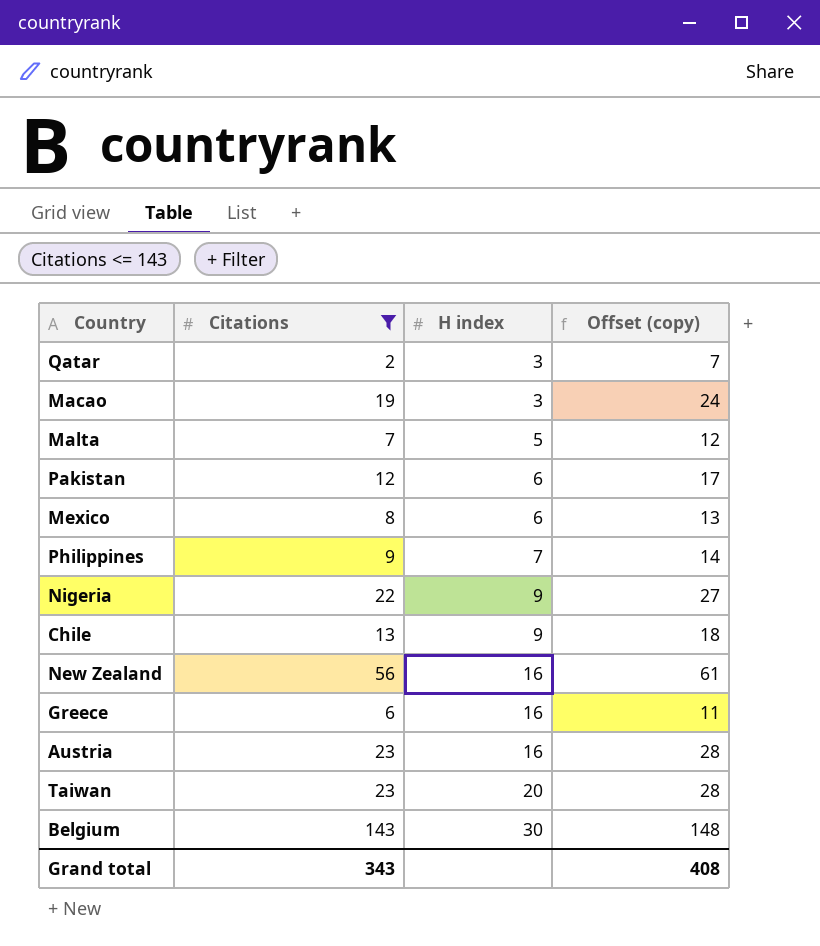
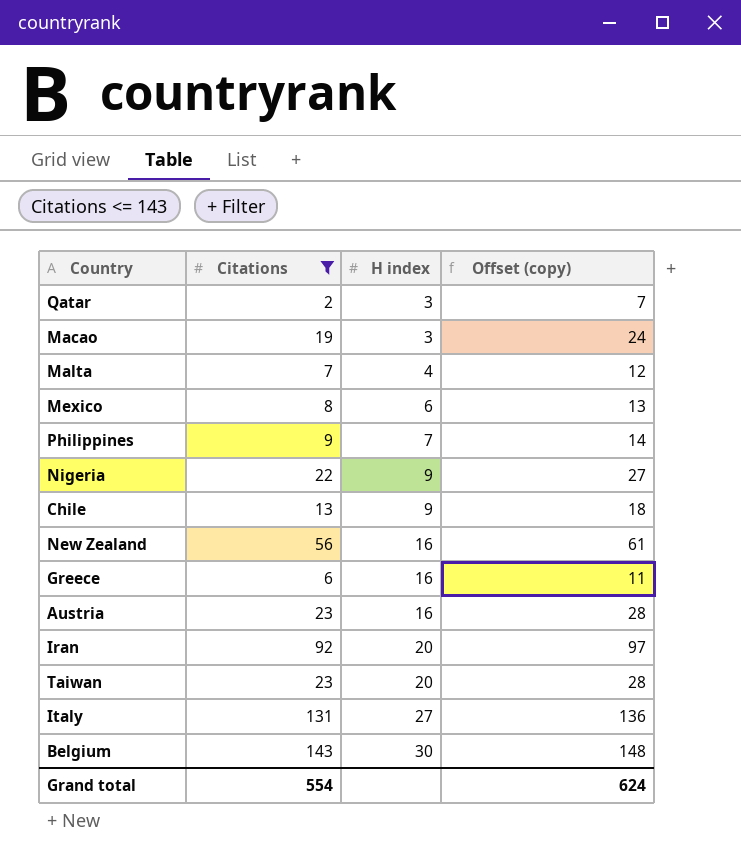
row Pakistan: 12 | 6 | 17 -> none
Malta | H index: 5 -> 4
row Iran: none -> 92 | 20 | 97
row Italy: none -> 131 | 27 | 136
Grand total | Citations: 343 -> 554
Grand total | Offset (copy): 408 -> 624

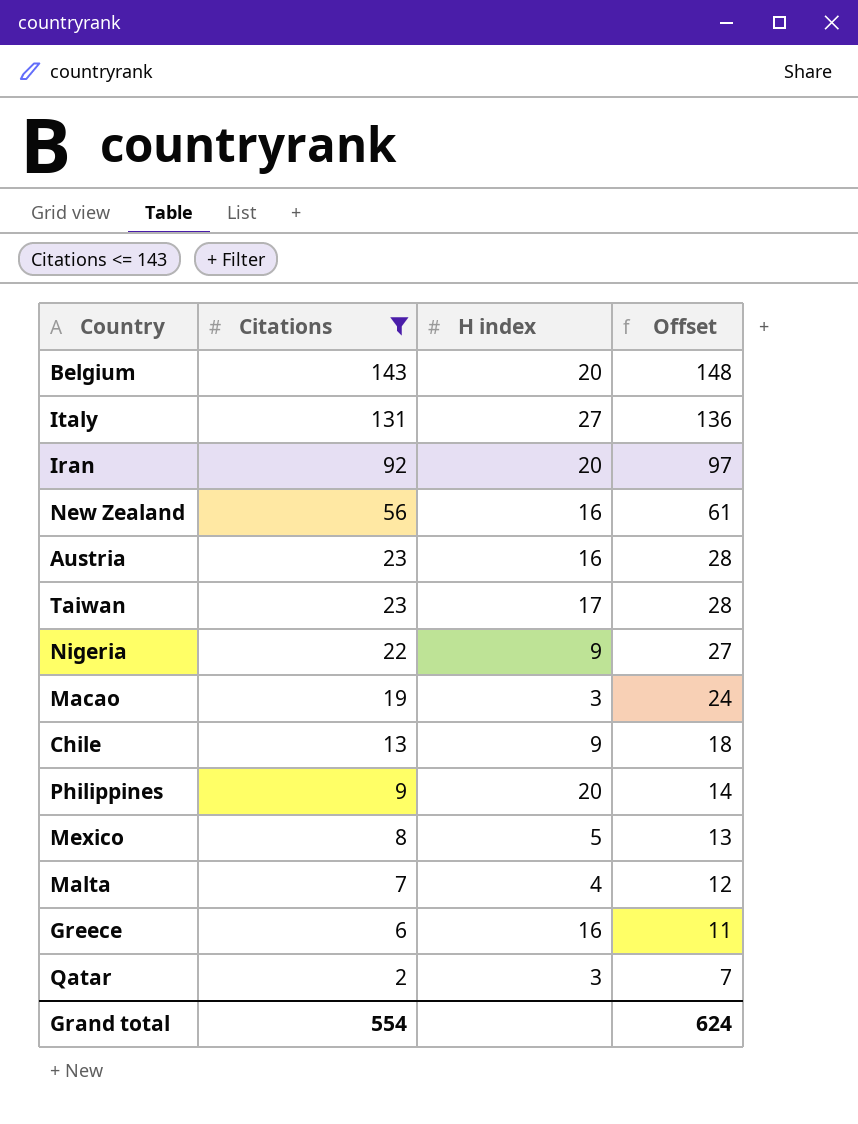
row order: H index ascending -> Citations descending
column name: Offset (copy) -> Offset
Belgium | H index: 30 -> 20
Taiwan | H index: 20 -> 17
Philippines | H index: 7 -> 20
Mexico | H index: 6 -> 5

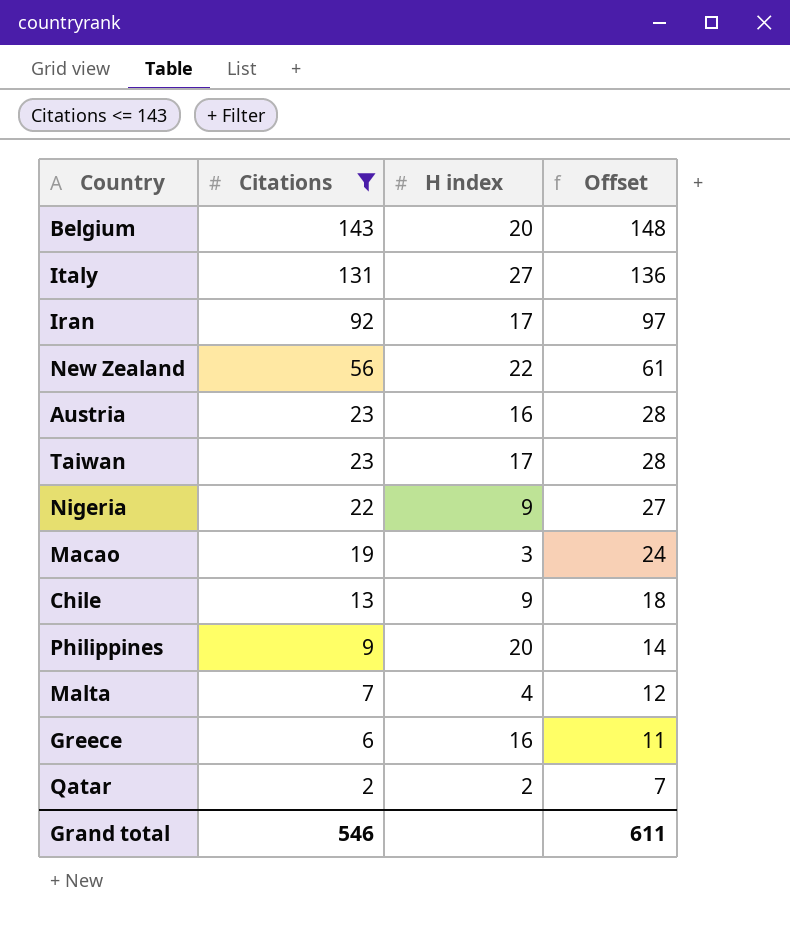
row Mexico: 8 | 5 | 13 -> none
Iran | H index: 20 -> 17
New Zealand | H index: 16 -> 22
Qatar | H index: 3 -> 2
Grand total | Citations: 554 -> 546
Grand total | Offset: 624 -> 611

